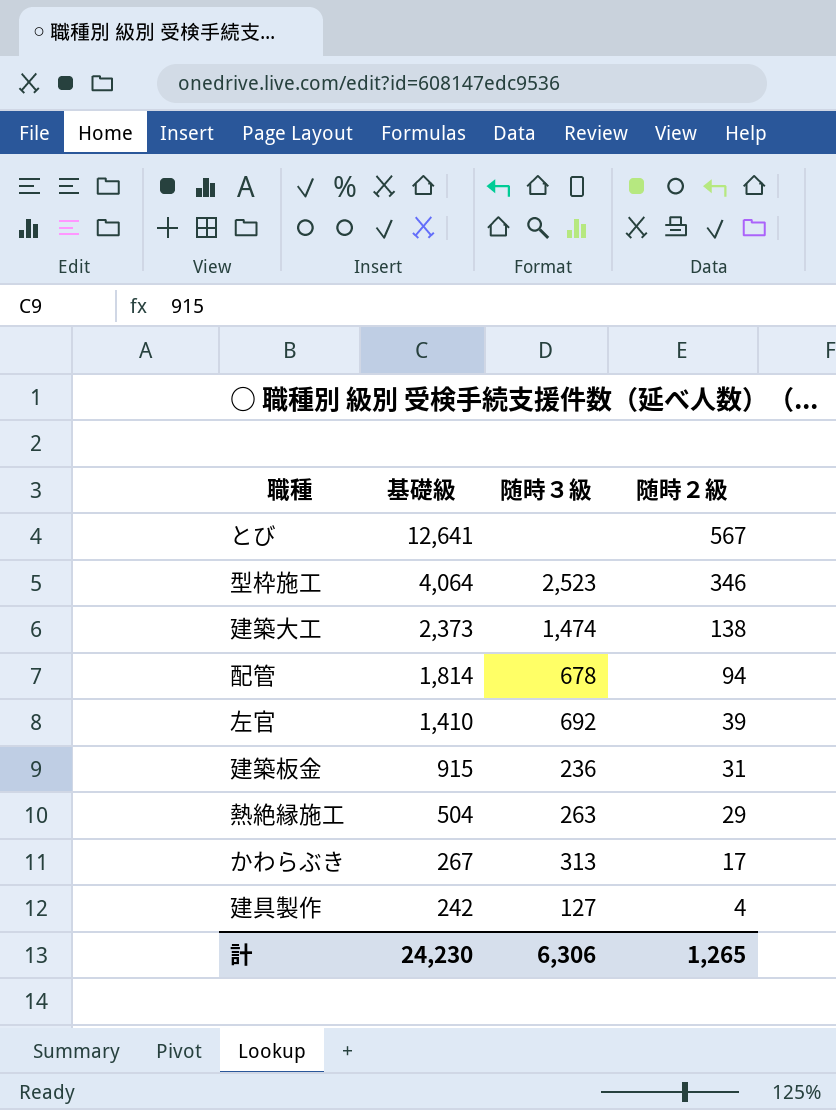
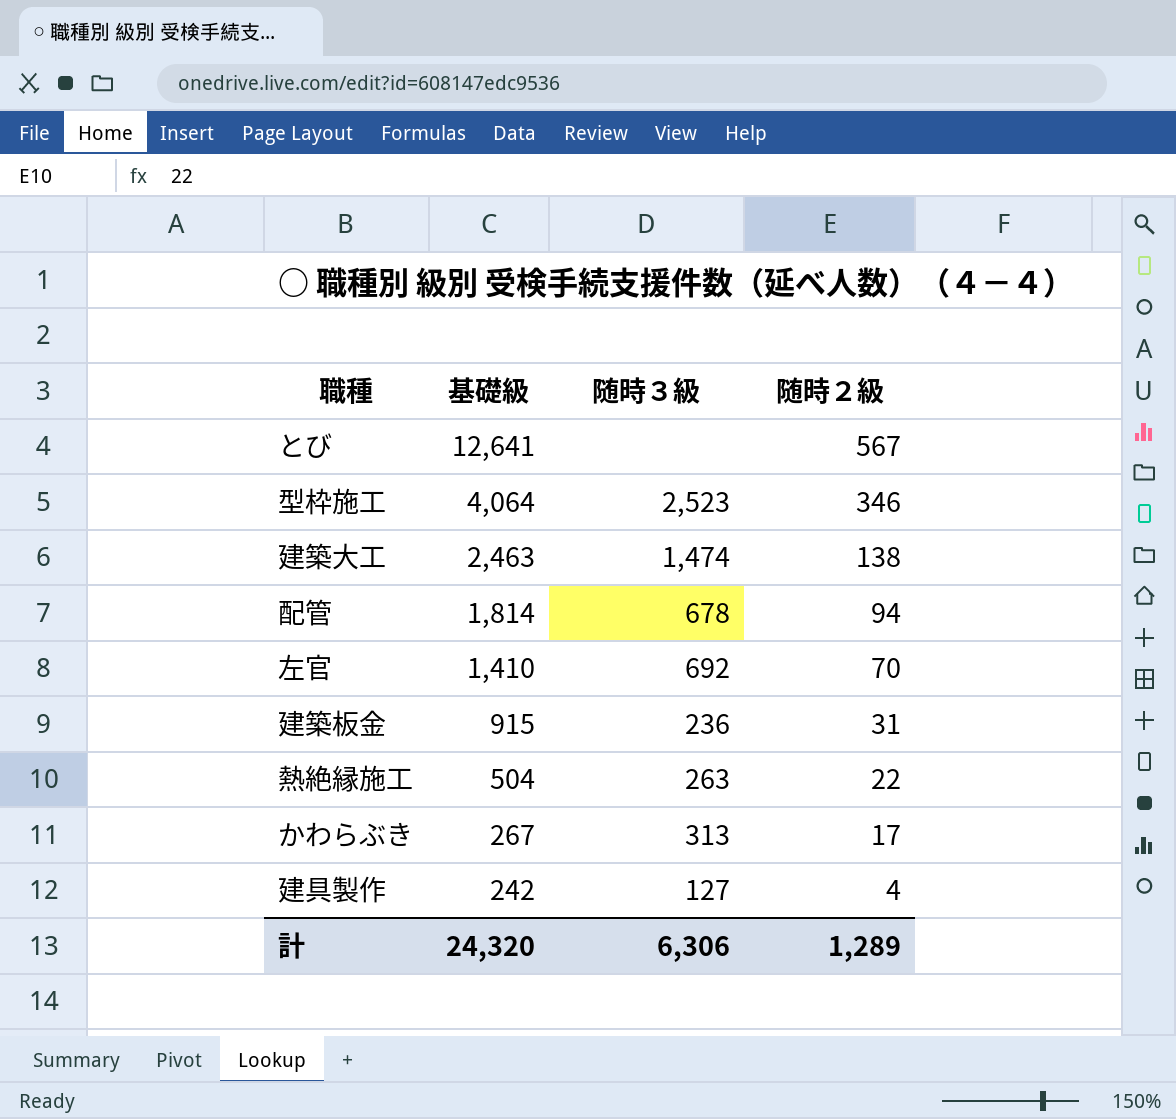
建築大工 | 基礎級: 2,373 -> 2,463
左官 | 随時２級: 39 -> 70
熱絶縁施工 | 随時２級: 29 -> 22
計 | 基礎級: 24,230 -> 24,320
計 | 随時２級: 1,265 -> 1,289

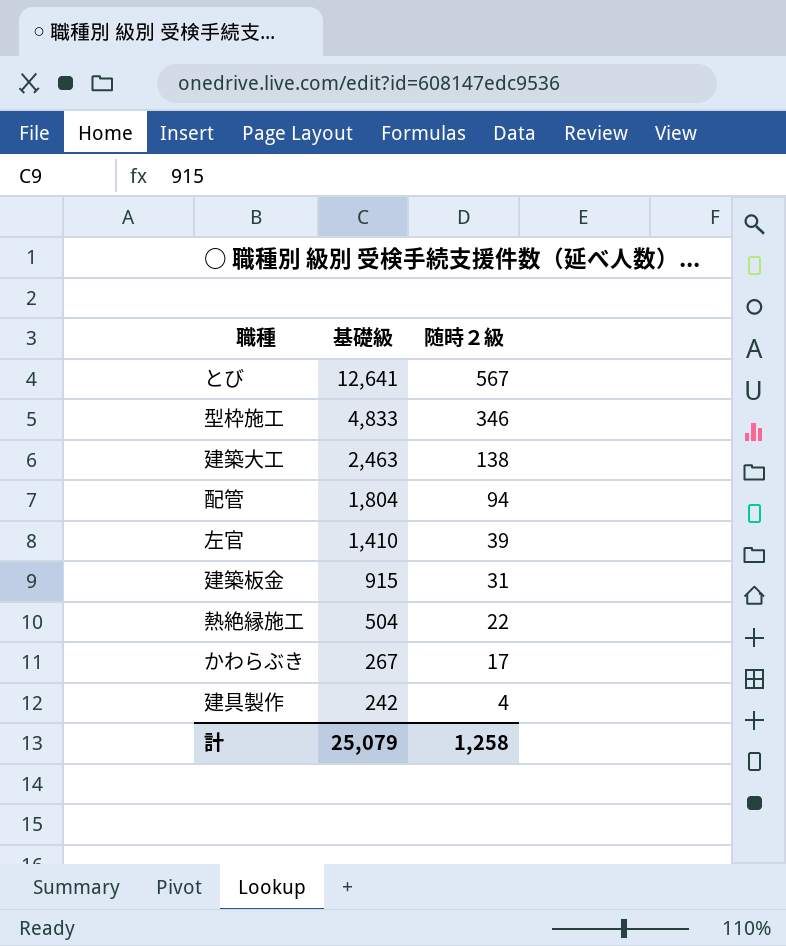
column 随時３級 | position: 3 -> none
型枠施工 | 基礎級: 4,064 -> 4,833
配管 | 基礎級: 1,814 -> 1,804
左官 | 随時２級: 70 -> 39
計 | 基礎級: 24,320 -> 25,079
計 | 随時２級: 1,289 -> 1,258

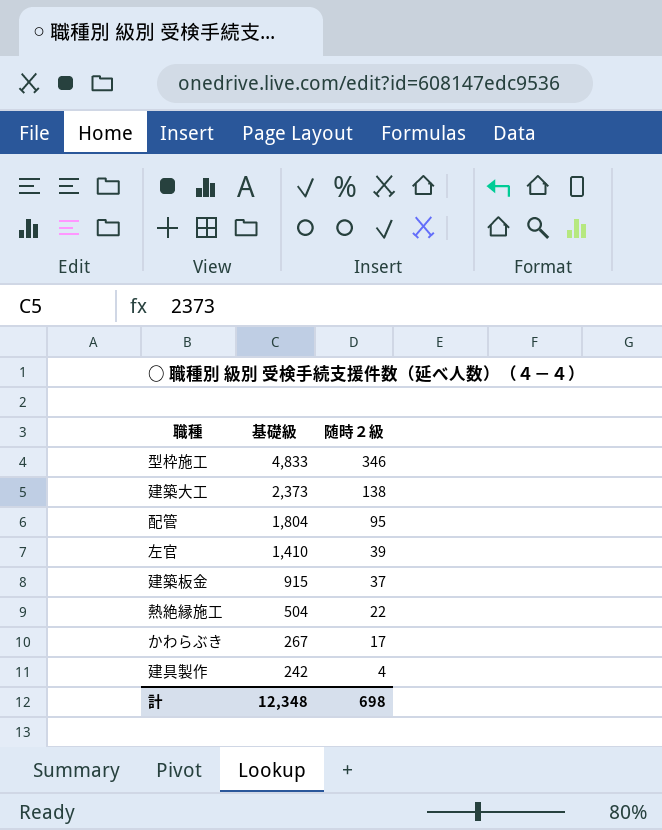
row とび: 12,641 | 567 -> none
建築大工 | 基礎級: 2,463 -> 2,373
配管 | 随時２級: 94 -> 95
建築板金 | 随時２級: 31 -> 37
計 | 基礎級: 25,079 -> 12,348
計 | 随時２級: 1,258 -> 698

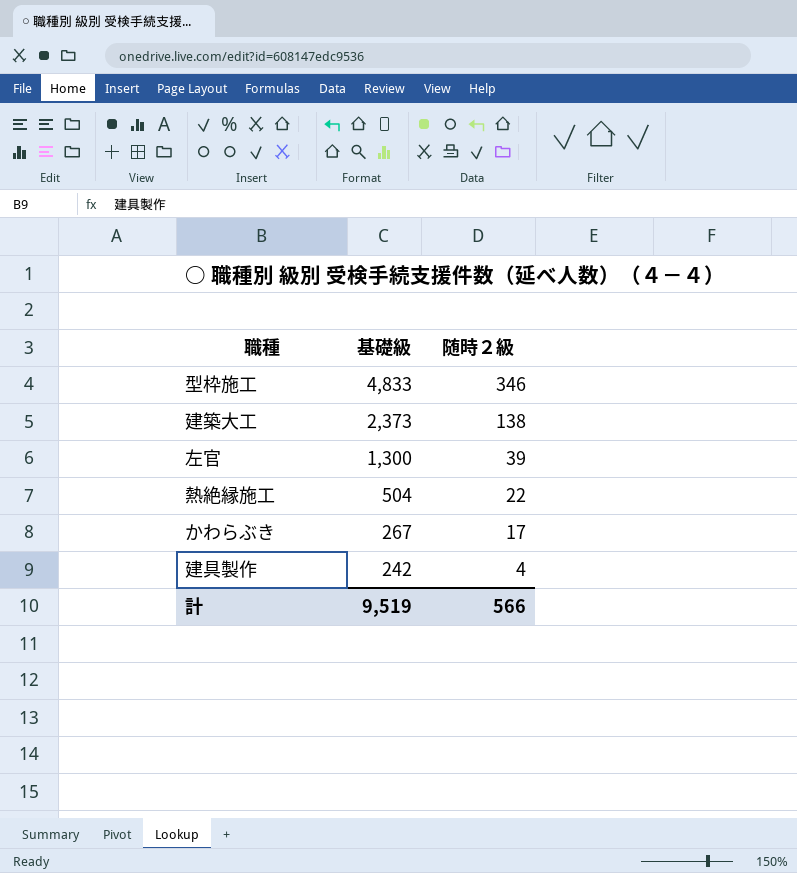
row 配管: 1,804 | 95 -> none
row 建築板金: 915 | 37 -> none
左官 | 基礎級: 1,410 -> 1,300
計 | 基礎級: 12,348 -> 9,519
計 | 随時２級: 698 -> 566

